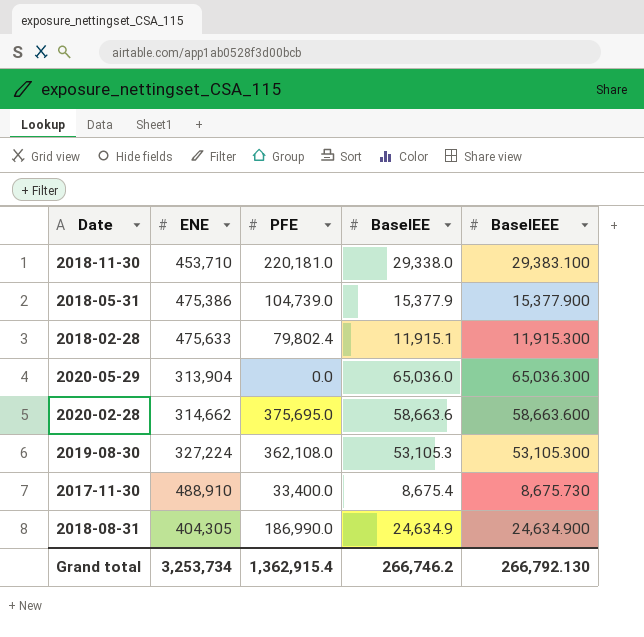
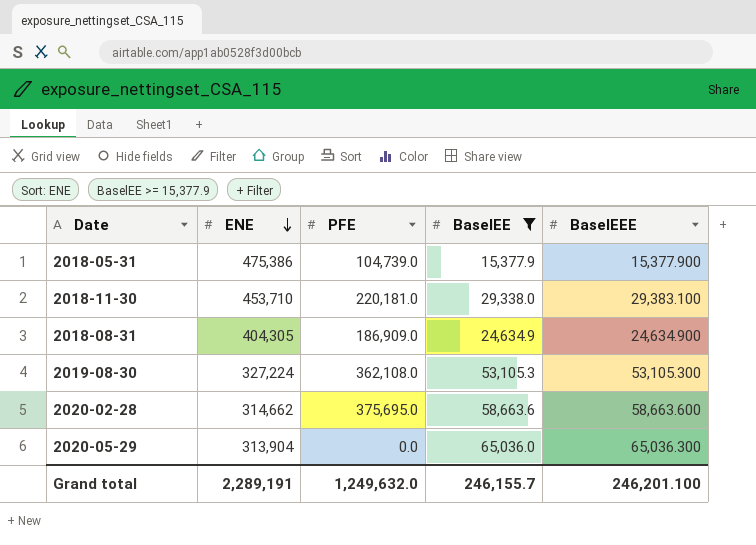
filter: none -> BaselEE >= 15,377.9
row order: none -> ENE descending
2018-08-31 | PFE: 186,990.0 -> 186,909.0
Grand total | ENE: 3,253,734 -> 2,289,191
Grand total | PFE: 1,362,915.4 -> 1,249,632.0
Grand total | BaselEE: 266,746.2 -> 246,155.7
Grand total | BaselEEE: 266,792.130 -> 246,201.100

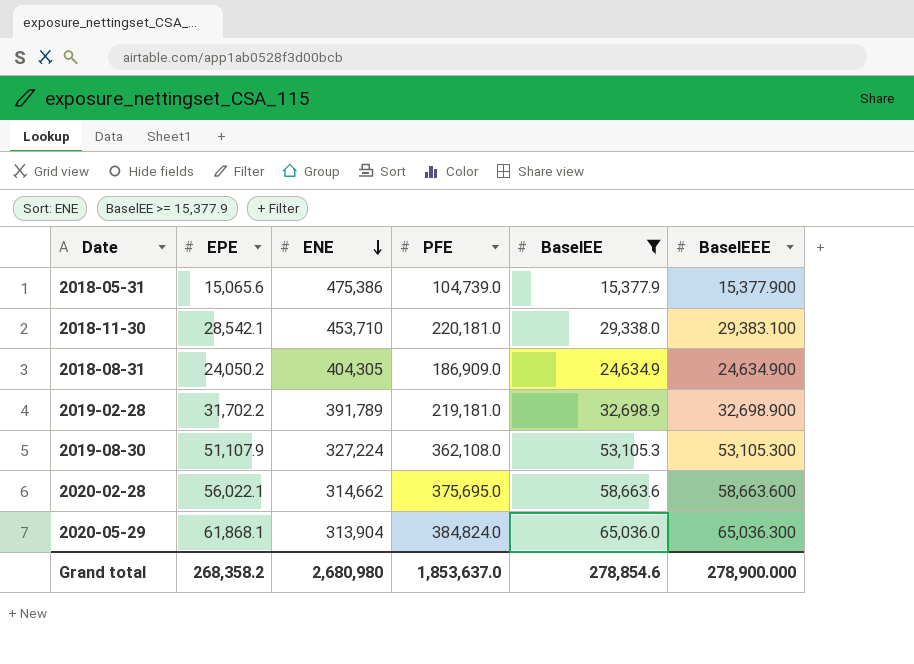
column EPE | position: none -> 2
row 2019-02-28: none -> 31,702.2 | 391,789 | 219,181.0 | 32,698.9 | 32,698.900
2020-05-29 | PFE: 0.0 -> 384,824.0
Grand total | ENE: 2,289,191 -> 2,680,980
Grand total | PFE: 1,249,632.0 -> 1,853,637.0
Grand total | BaselEE: 246,155.7 -> 278,854.6
Grand total | BaselEEE: 246,201.100 -> 278,900.000

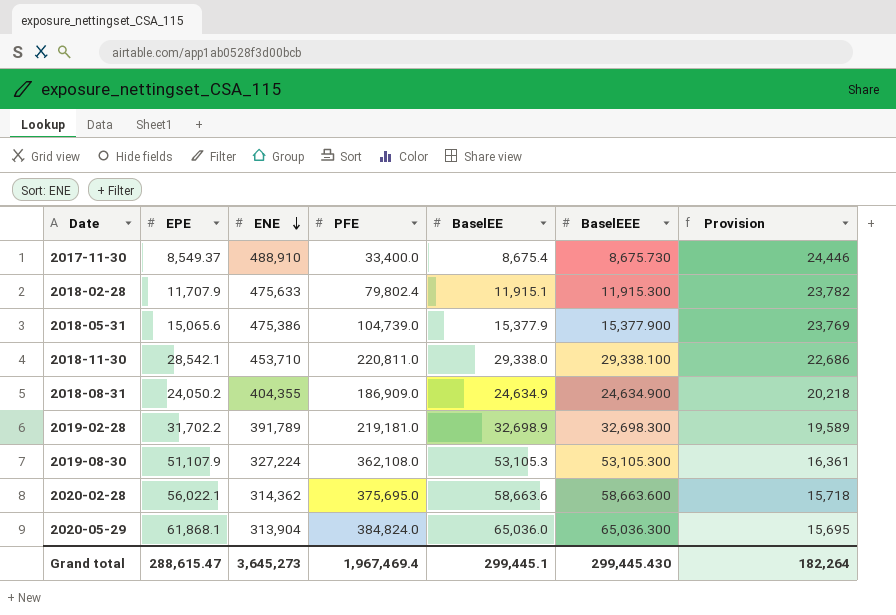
filter: BaselEE >= 15,377.9 -> none
column Provision | formula: none -> [ENE] * 0.05
2018-11-30 | PFE: 220,181.0 -> 220,811.0
2018-11-30 | BaselEEE: 29,383.100 -> 29,338.100
2018-08-31 | ENE: 404,305 -> 404,355
2019-02-28 | BaselEEE: 32,698.900 -> 32,698.300
2020-02-28 | ENE: 314,662 -> 314,362
Grand total | EPE: 268,358.2 -> 288,615.47
Grand total | ENE: 2,680,980 -> 3,645,273
Grand total | PFE: 1,853,637.0 -> 1,967,469.4
Grand total | BaselEE: 278,854.6 -> 299,445.1
Grand total | BaselEEE: 278,900.000 -> 299,445.430

